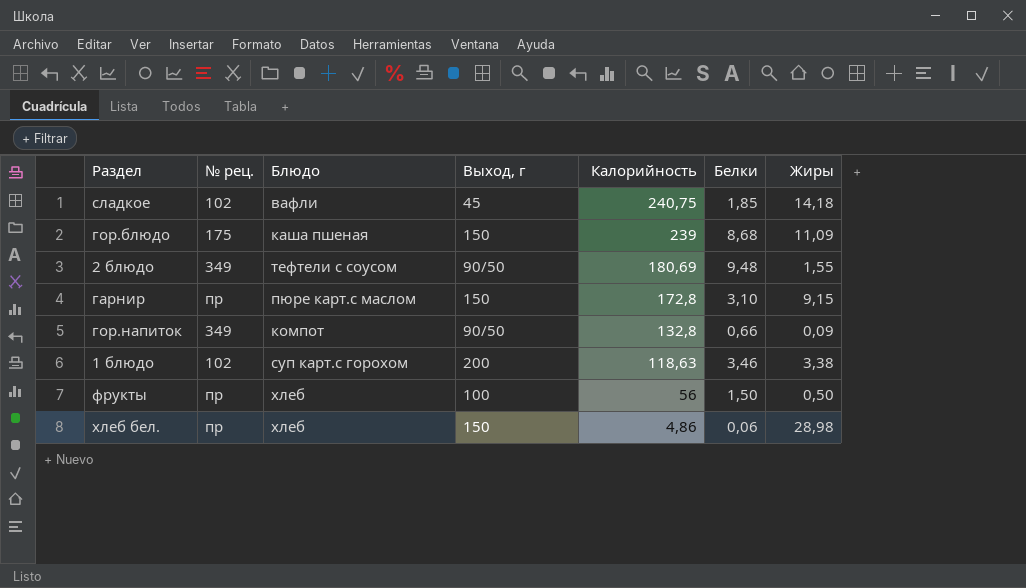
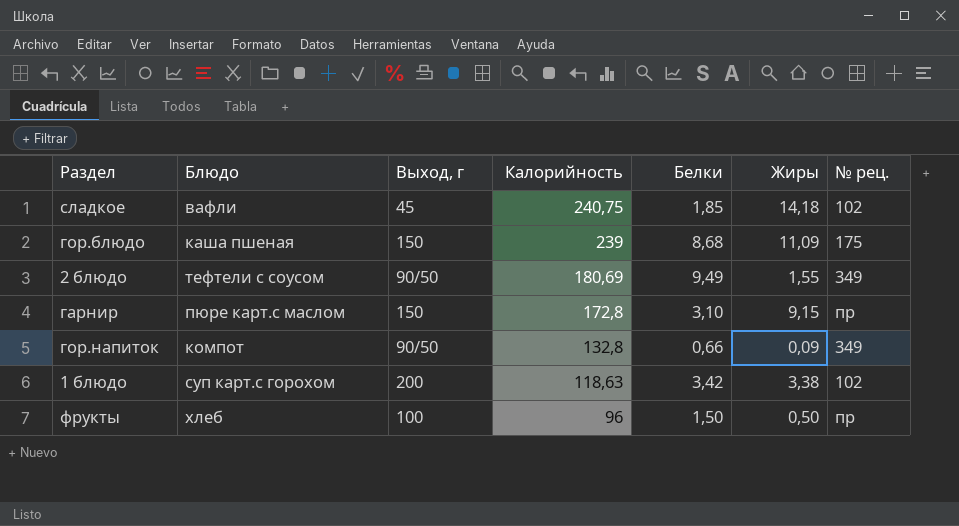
column № рец. | position: 2 -> 7
row хлеб бел.: пр | хлеб | 150 | 4,86 | 0,06 | 28,98 -> none
2 блюдо | Белки: 9,48 -> 9,49
1 блюдо | Белки: 3,46 -> 3,42
фрукты | Калорийность: 56 -> 96

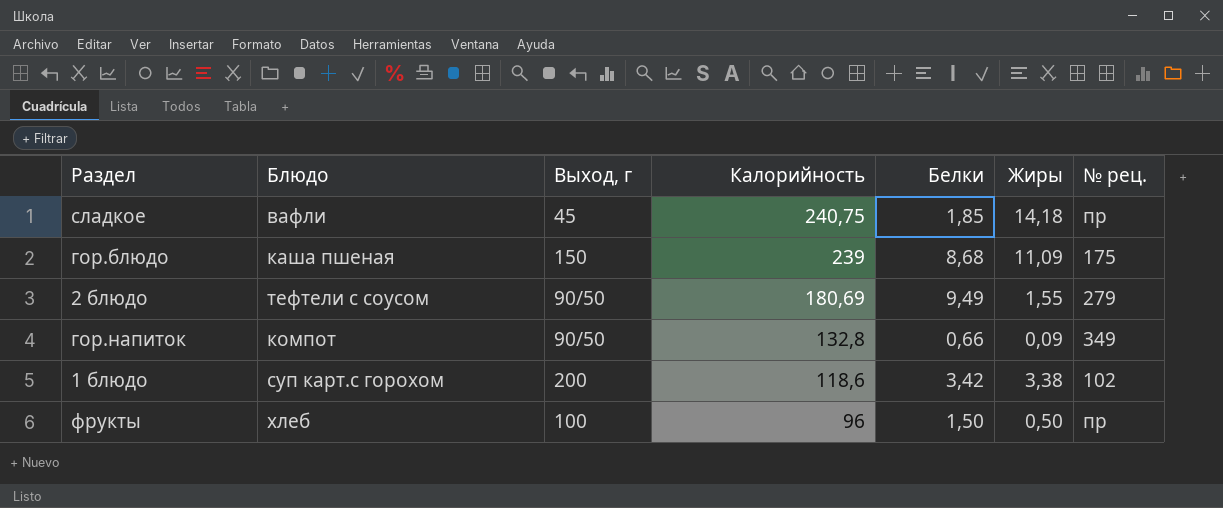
row гарнир: пюре карт.с маслом | 150 | 172,8 | 3,10 | 9,15 | пр -> none
сладкое | № рец.: 102 -> пр
2 блюдо | № рец.: 349 -> 279
1 блюдо | Калорийность: 118,63 -> 118,6

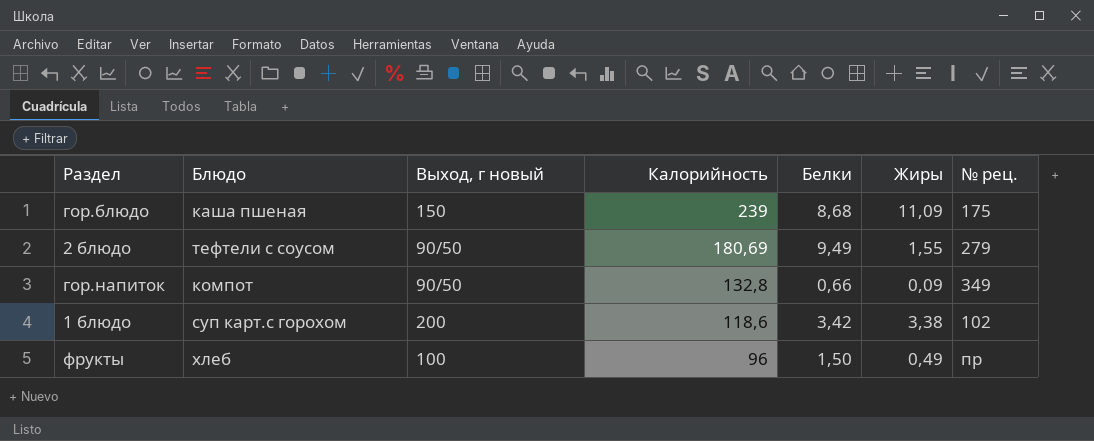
column name: Выход, г -> Выход, г новый
row сладкое: вафли | 45 | 240,75 | 1,85 | 14,18 | пр -> none
фрукты | Жиры: 0,50 -> 0,49

